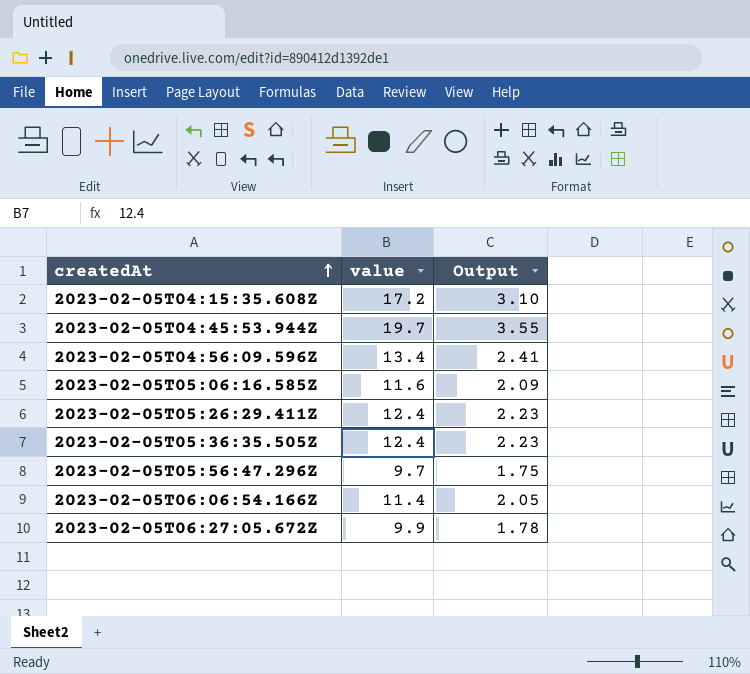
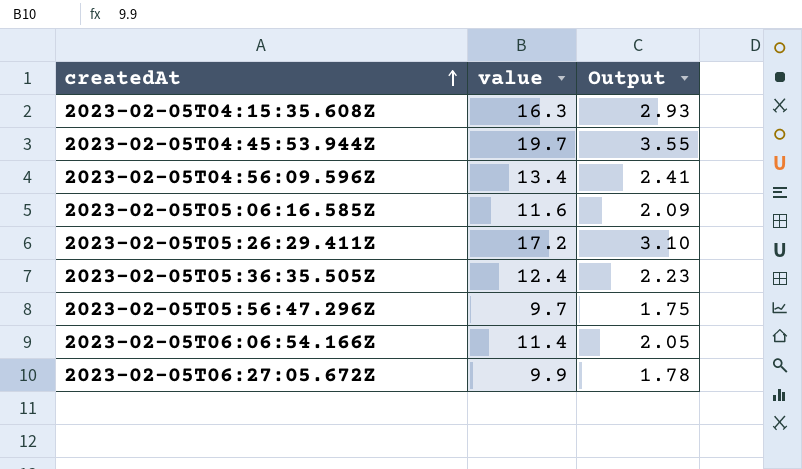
2023-02-05T04:15:35.608Z | value: 17.2 -> 16.3
2023-02-05T04:15:35.608Z | Output: 3.10 -> 2.93
2023-02-05T05:26:29.411Z | value: 12.4 -> 17.2
2023-02-05T05:26:29.411Z | Output: 2.23 -> 3.10

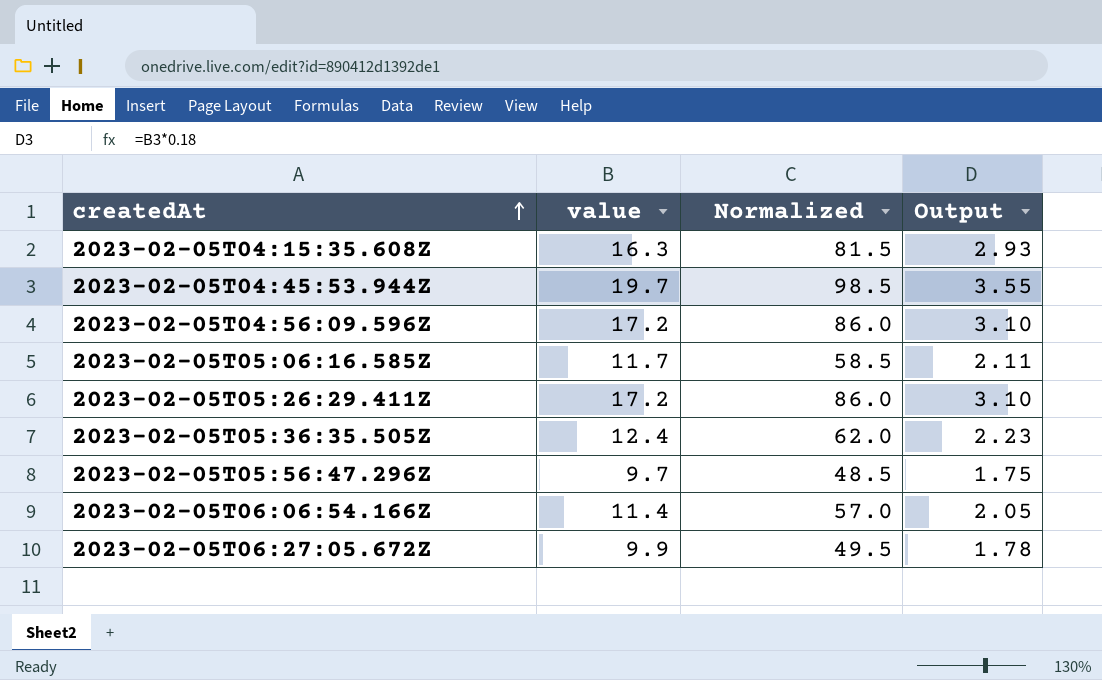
column Normalized | formula: none -> [value] * 5
2023-02-05T04:56:09.596Z | value: 13.4 -> 17.2
2023-02-05T04:56:09.596Z | Output: 2.41 -> 3.10
2023-02-05T05:06:16.585Z | value: 11.6 -> 11.7
2023-02-05T05:06:16.585Z | Output: 2.09 -> 2.11

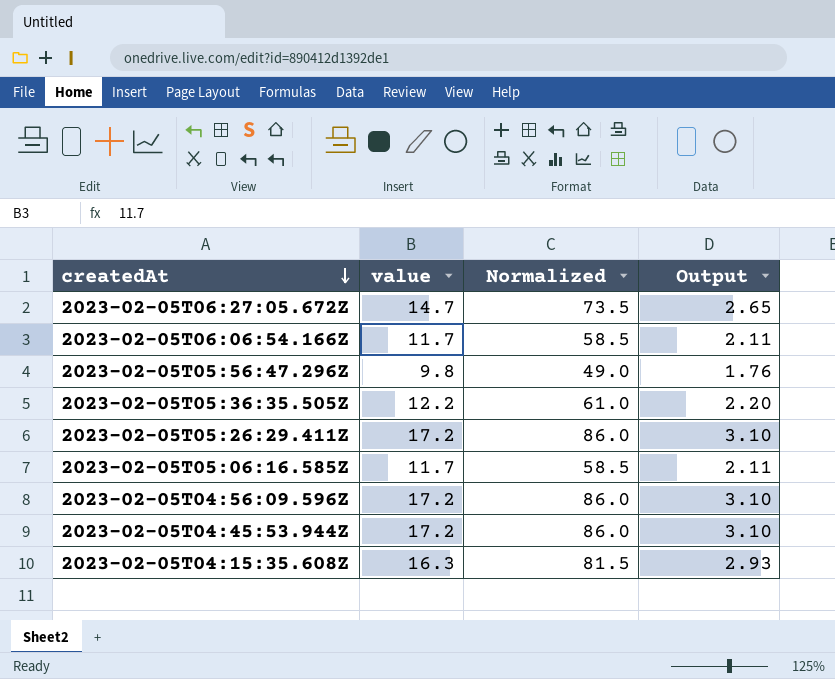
row order: createdAt ascending -> createdAt descending
2023-02-05T06:27:05.672Z | value: 9.9 -> 14.7
2023-02-05T06:27:05.672Z | Normalized: 49.5 -> 73.5
2023-02-05T06:27:05.672Z | Output: 1.78 -> 2.65
2023-02-05T06:06:54.166Z | value: 11.4 -> 11.7
2023-02-05T06:06:54.166Z | Normalized: 57.0 -> 58.5
2023-02-05T06:06:54.166Z | Output: 2.05 -> 2.11
2023-02-05T05:56:47.296Z | value: 9.7 -> 9.8
2023-02-05T05:56:47.296Z | Normalized: 48.5 -> 49.0
2023-02-05T05:56:47.296Z | Output: 1.75 -> 1.76
2023-02-05T05:36:35.505Z | value: 12.4 -> 12.2
2023-02-05T05:36:35.505Z | Normalized: 62.0 -> 61.0
2023-02-05T05:36:35.505Z | Output: 2.23 -> 2.20
2023-02-05T04:45:53.944Z | value: 19.7 -> 17.2
2023-02-05T04:45:53.944Z | Normalized: 98.5 -> 86.0
2023-02-05T04:45:53.944Z | Output: 3.55 -> 3.10

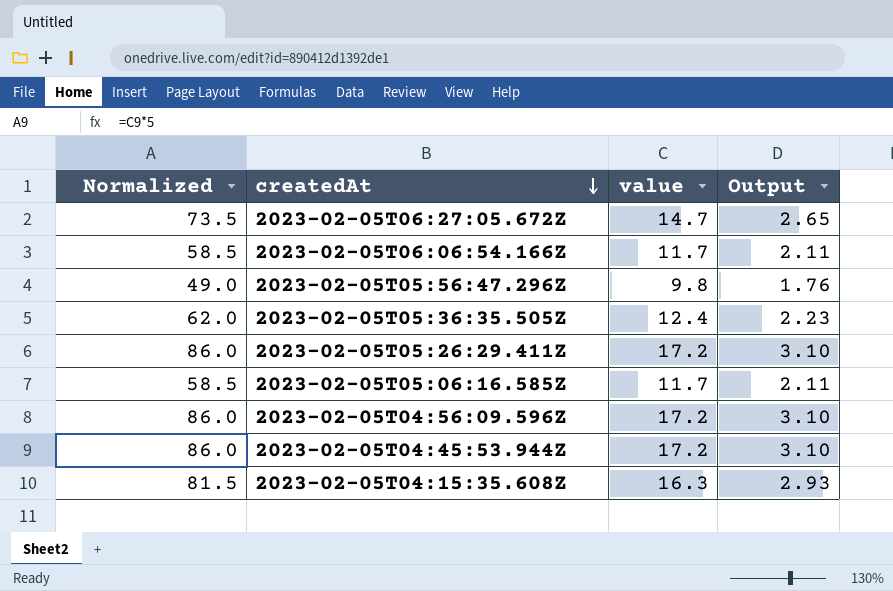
column Normalized | position: 3 -> 1
2023-02-05T05:36:35.505Z | Normalized: 61.0 -> 62.0
2023-02-05T05:36:35.505Z | value: 12.2 -> 12.4
2023-02-05T05:36:35.505Z | Output: 2.20 -> 2.23

